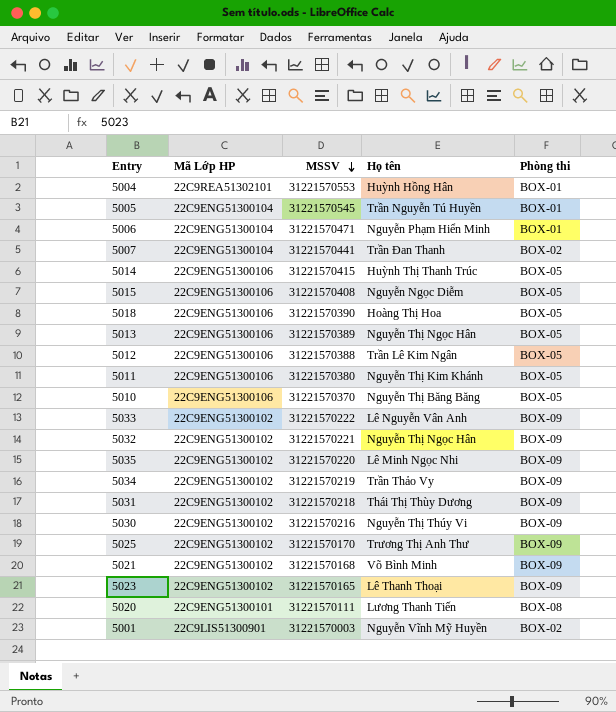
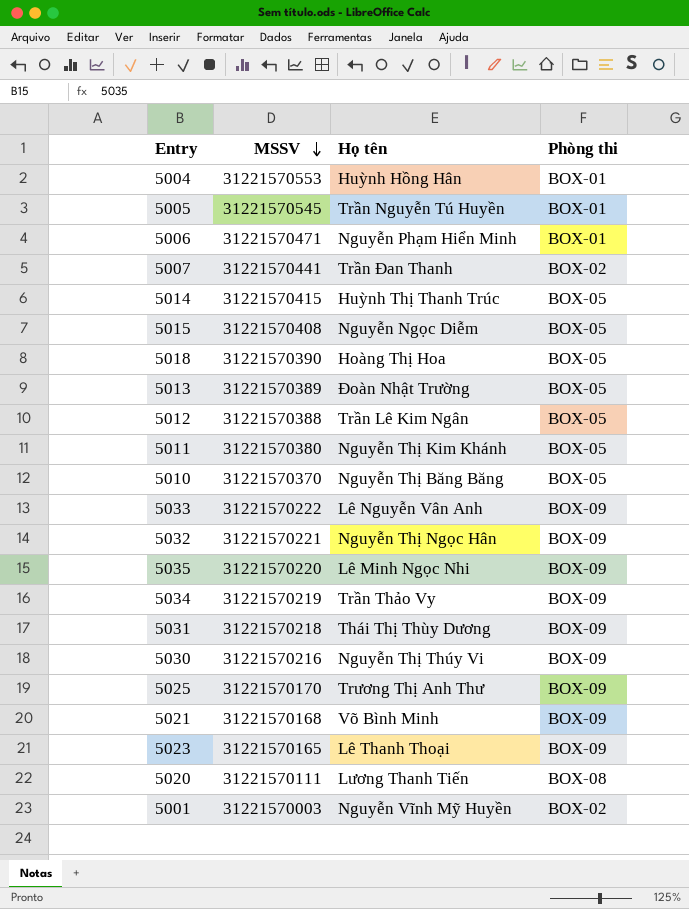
column Mã Lớp HP | position: 2 -> none
5013 | Họ tên: Nguyễn Thị Ngọc Hân -> Đoàn Nhật Trường

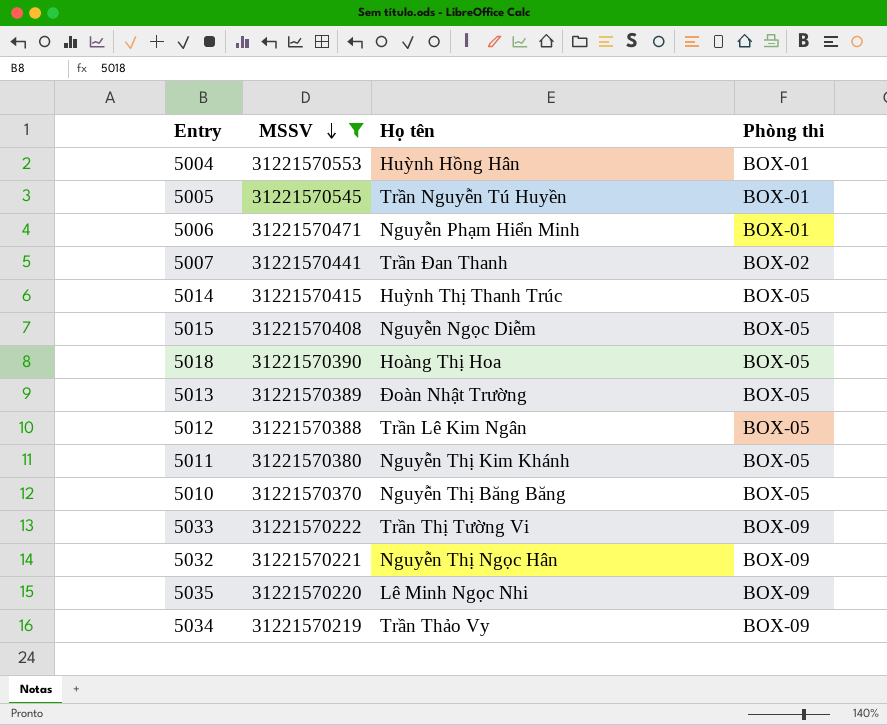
filter: none -> MSSV >= 31221570219
5033 | Họ tên: Lê Nguyễn Vân Anh -> Trần Thị Tường Vi

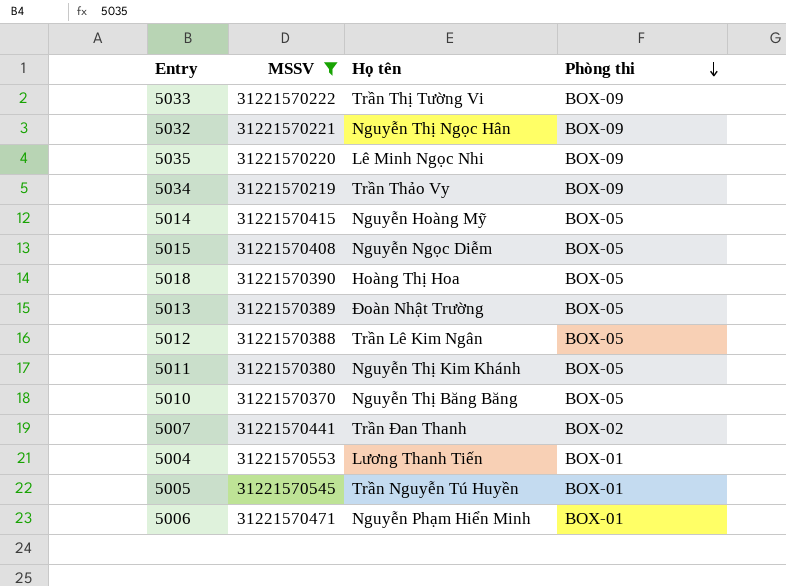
row order: MSSV descending -> Phòng thi descending
5014 | Họ tên: Huỳnh Thị Thanh Trúc -> Nguyễn Hoàng Mỹ
5004 | Họ tên: Huỳnh Hồng Hân -> Lương Thanh Tiến

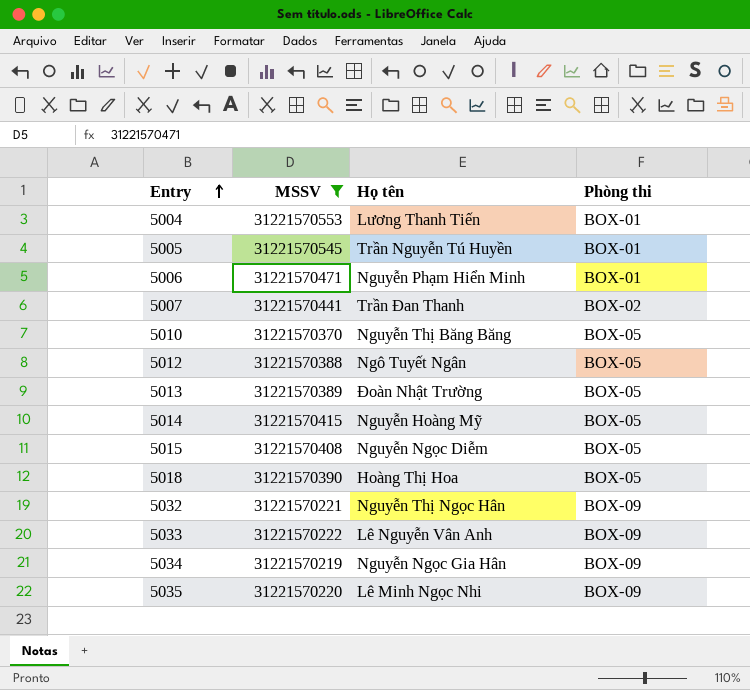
row order: Phòng thi descending -> Entry ascending
row 5011: 31221570380 | Nguyễn Thị Kim Khánh | BOX-05 -> none
5012 | Họ tên: Trần Lê Kim Ngân -> Ngô Tuyết Ngân
5033 | Họ tên: Trần Thị Tường Vi -> Lê Nguyễn Vân Anh
5034 | Họ tên: Trần Thảo Vy -> Nguyễn Ngọc Gia Hân

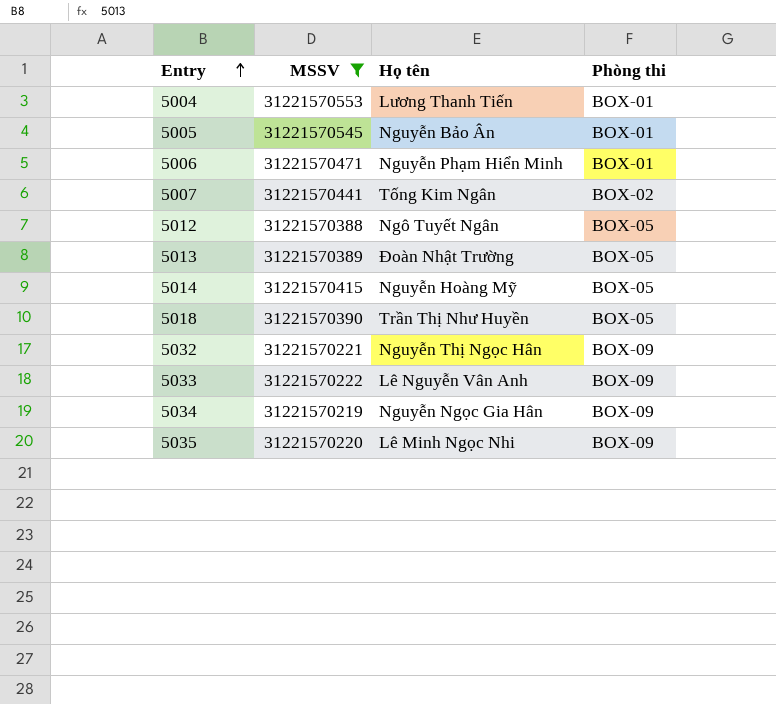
row 5010: 31221570370 | Nguyễn Thị Băng Băng | BOX-05 -> none
row 5015: 31221570408 | Nguyễn Ngọc Diễm | BOX-05 -> none
5005 | Họ tên: Trần Nguyễn Tú Huyền -> Nguyễn Bảo Ân
5007 | Họ tên: Trần Đan Thanh -> Tống Kim Ngân
5018 | Họ tên: Hoàng Thị Hoa -> Trần Thị Như Huyền

